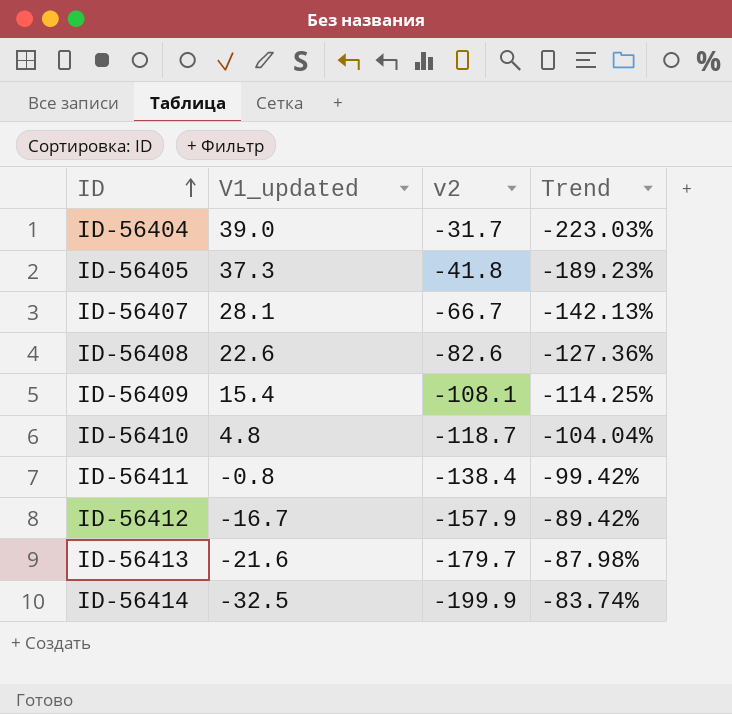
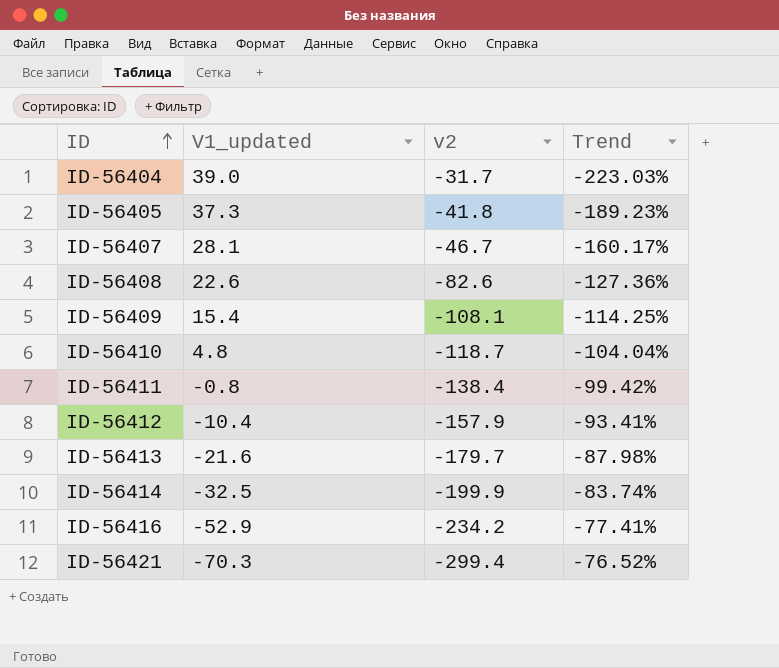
ID-56407 | v2: -66.7 -> -46.7
ID-56407 | Trend: -142.13% -> -160.17%
ID-56412 | V1_updated: -16.7 -> -10.4
ID-56412 | Trend: -89.42% -> -93.41%
row ID-56416: none -> -52.9 | -234.2 | -77.41%
row ID-56421: none -> -70.3 | -299.4 | -76.52%

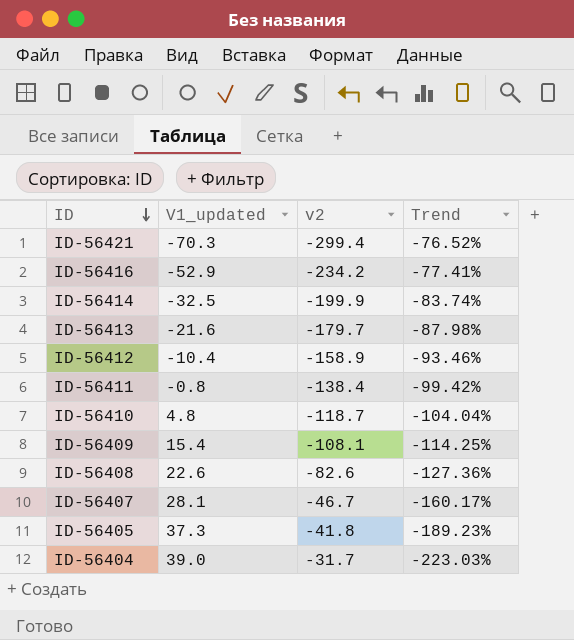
row order: ID ascending -> ID descending
ID-56412 | v2: -157.9 -> -158.9
ID-56412 | Trend: -93.41% -> -93.46%

